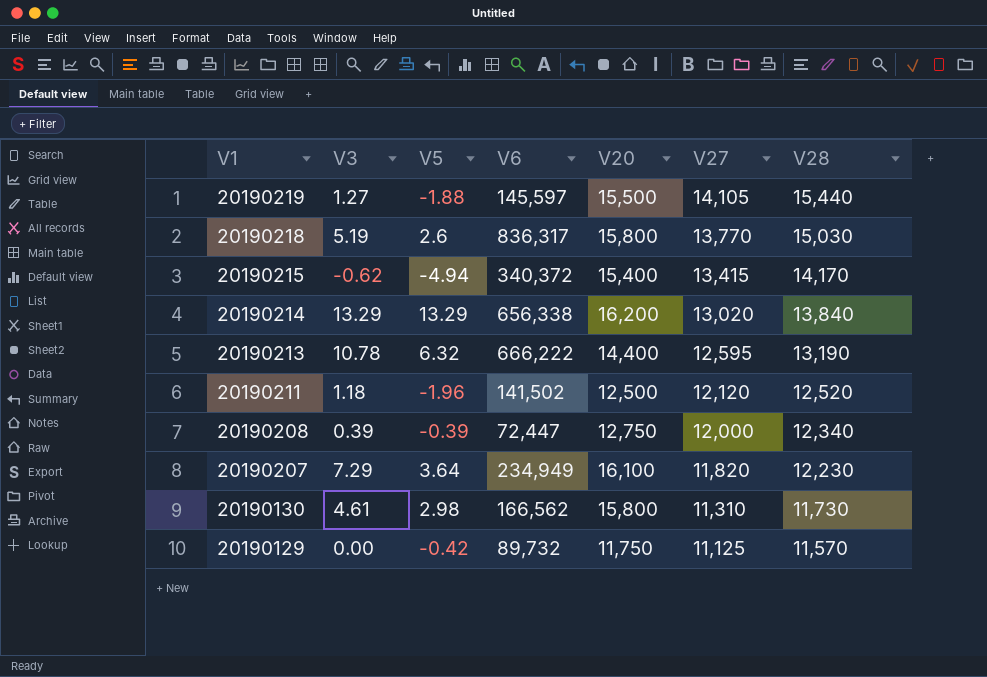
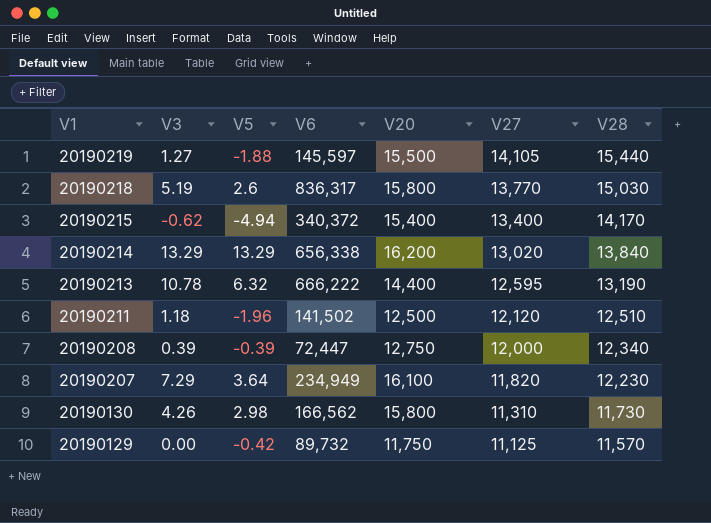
20190215 | V27: 13,415 -> 13,400
20190211 | V28: 12,520 -> 12,510
20190130 | V3: 4.61 -> 4.26

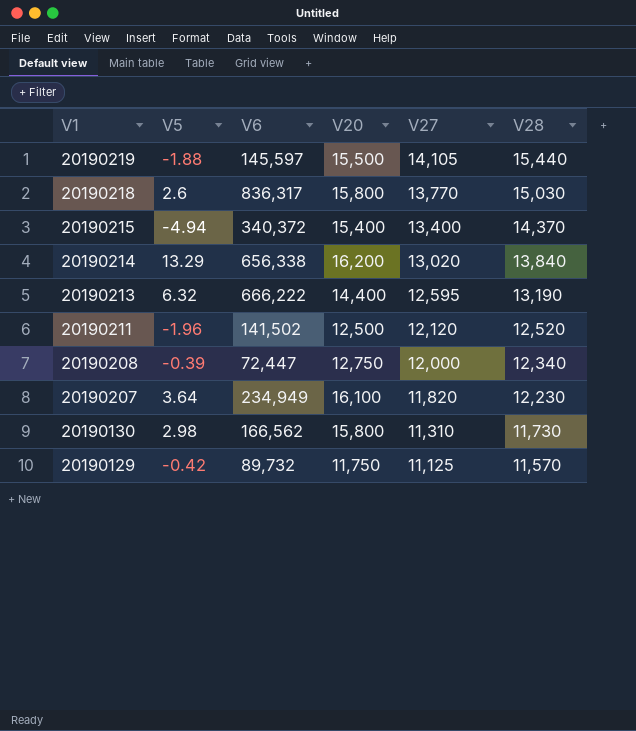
column V3 | position: 2 -> none
20190215 | V28: 14,170 -> 14,370
20190211 | V28: 12,510 -> 12,520

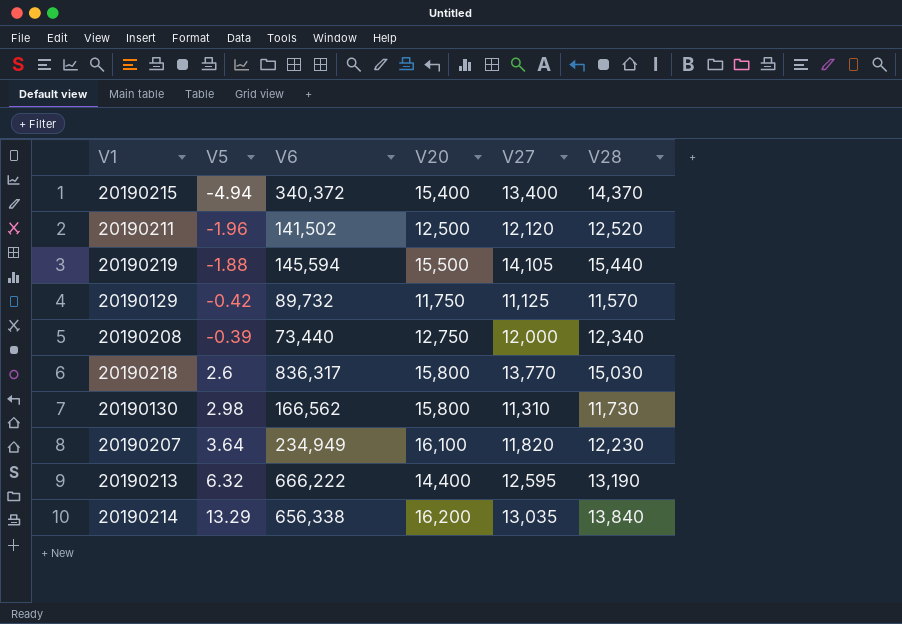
row order: V1 descending -> V5 ascending
20190219 | V6: 145,597 -> 145,594
20190208 | V6: 72,447 -> 73,440
20190214 | V27: 13,020 -> 13,035

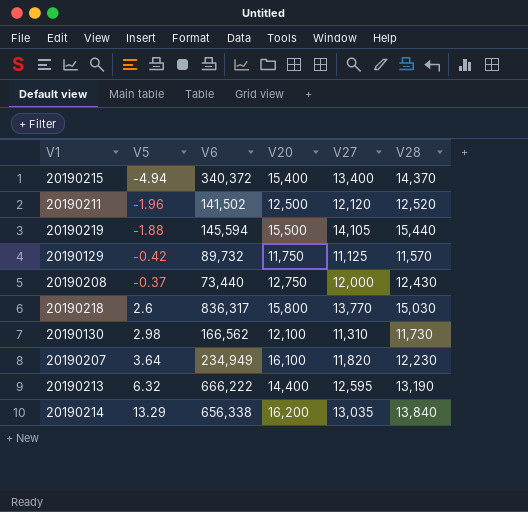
20190208 | V5: -0.39 -> -0.37
20190208 | V28: 12,340 -> 12,430
20190130 | V20: 15,800 -> 12,100

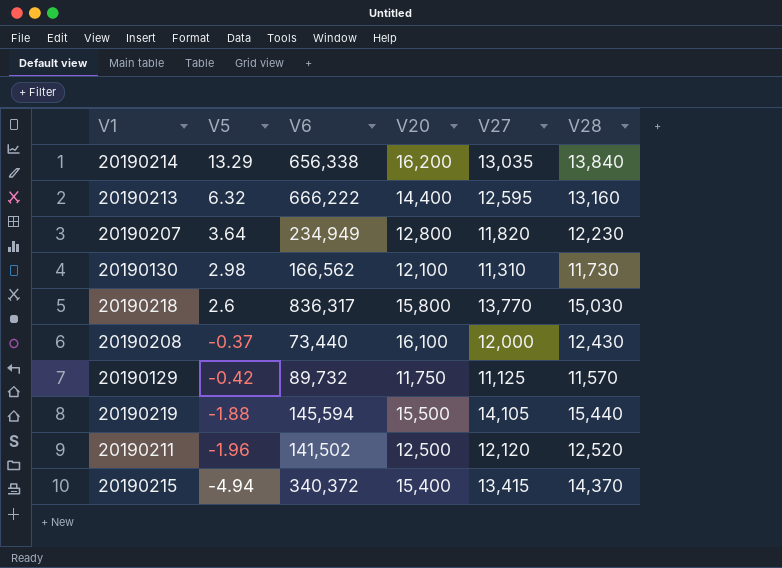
row order: V5 ascending -> V5 descending
20190213 | V28: 13,190 -> 13,160
20190207 | V20: 16,100 -> 12,800
20190208 | V20: 12,750 -> 16,100
20190215 | V27: 13,400 -> 13,415

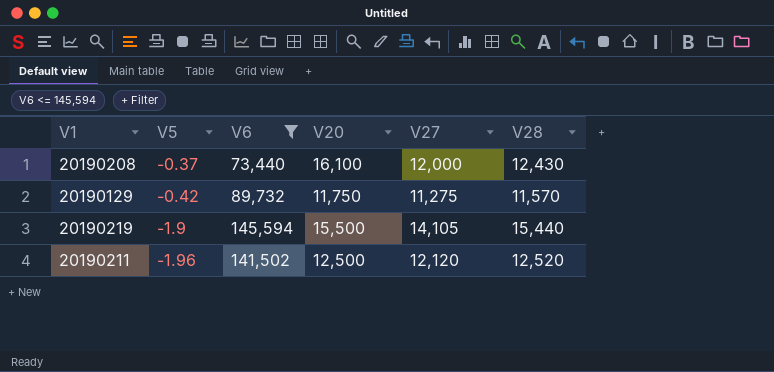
filter: none -> V6 <= 145,594
20190129 | V27: 11,125 -> 11,275
20190219 | V5: -1.88 -> -1.9

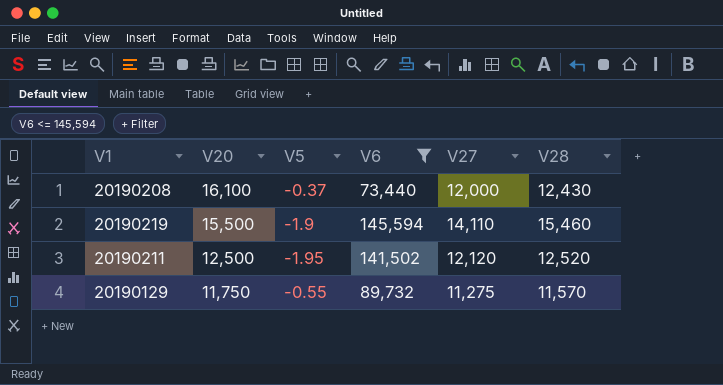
row order: V5 descending -> V20 descending
column V20 | position: 4 -> 2
20190219 | V27: 14,105 -> 14,110
20190219 | V28: 15,440 -> 15,460
20190211 | V5: -1.96 -> -1.95
20190129 | V5: -0.42 -> -0.55

